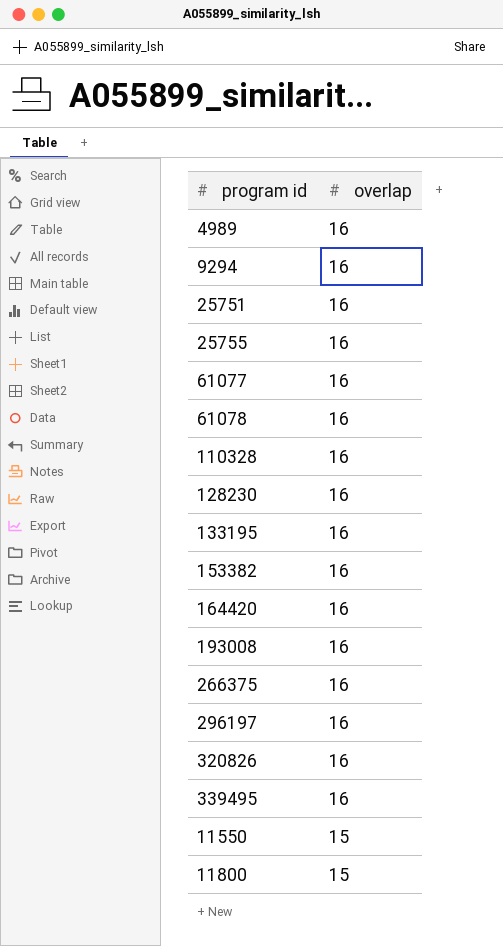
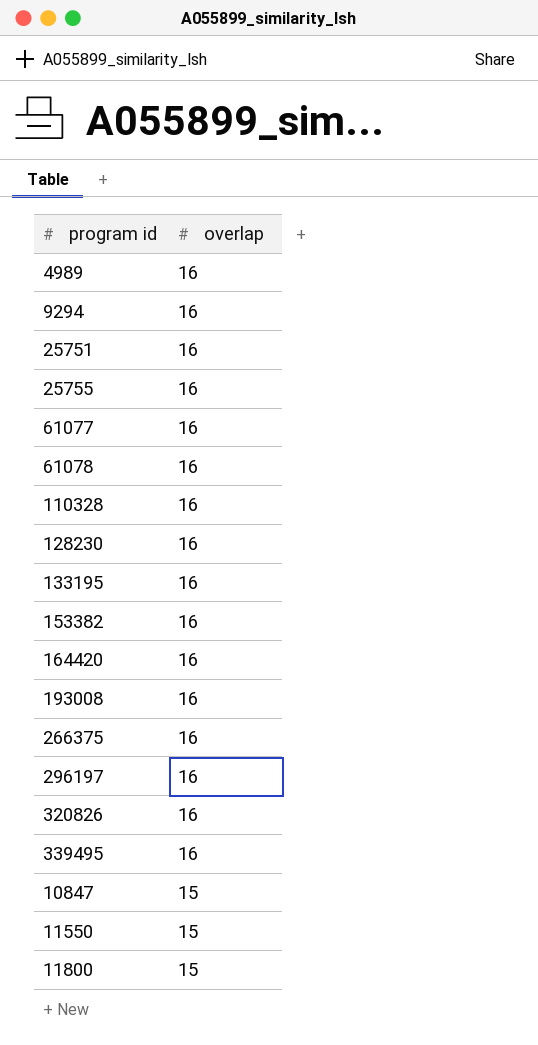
row 10847: none -> 15

